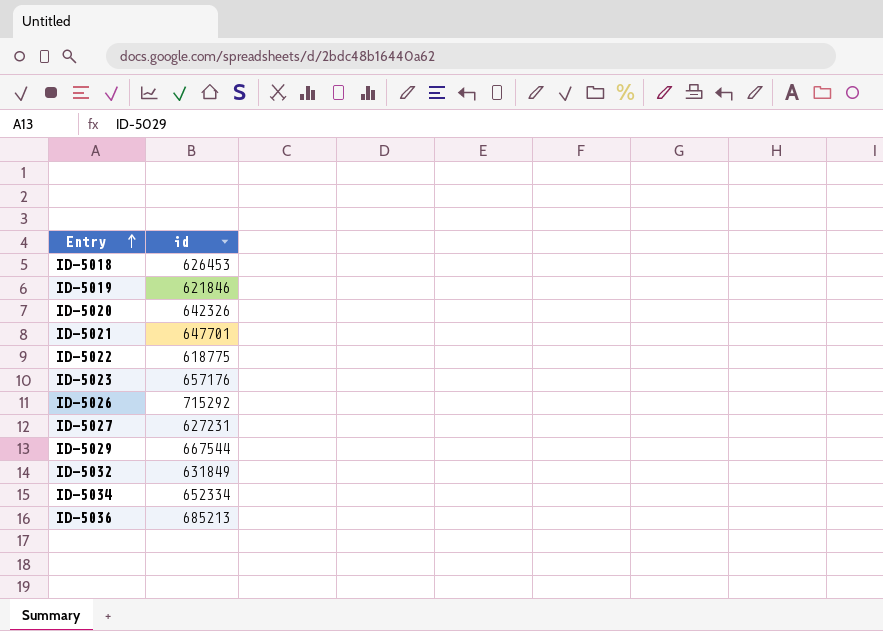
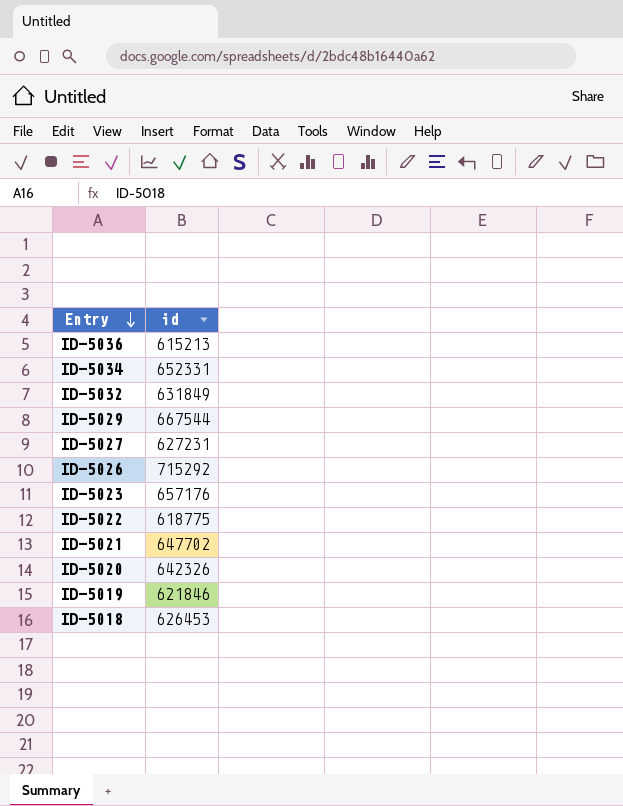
row order: Entry ascending -> Entry descending
ID-5036 | id: 685213 -> 615213
ID-5034 | id: 652334 -> 652331
ID-5021 | id: 647701 -> 647702

